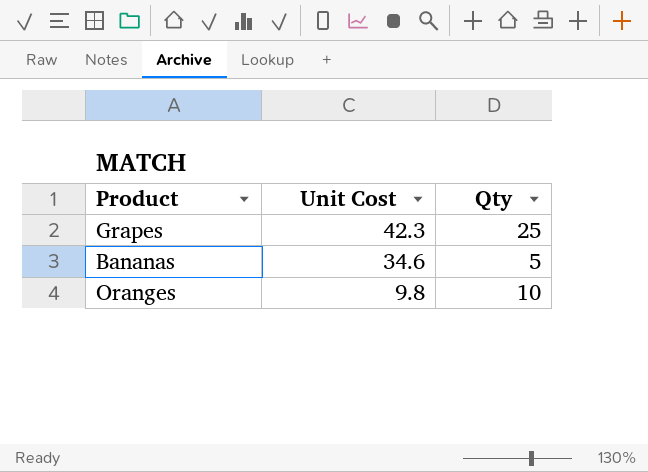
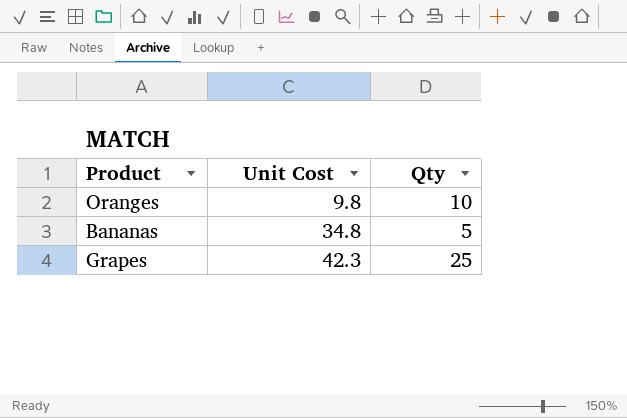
row order: Unit Cost descending -> Unit Cost ascending
Bananas | Unit Cost: 34.6 -> 34.8

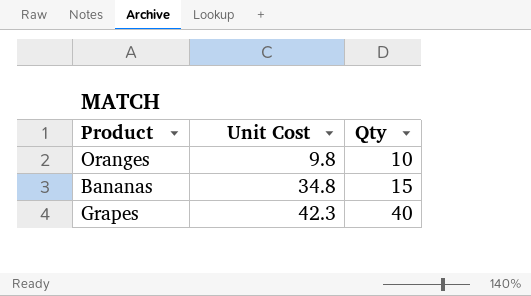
Bananas | Qty: 5 -> 15
Grapes | Qty: 25 -> 40

